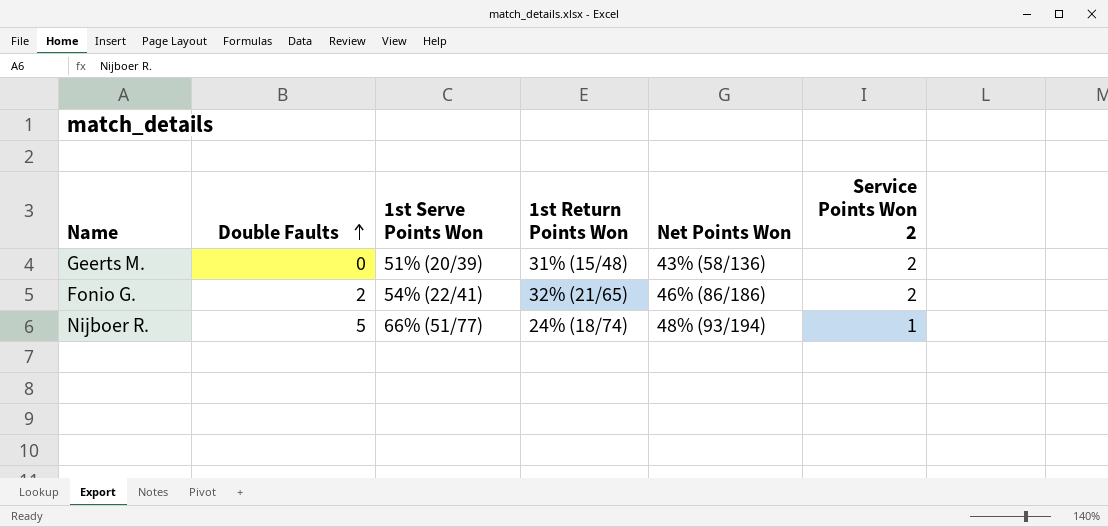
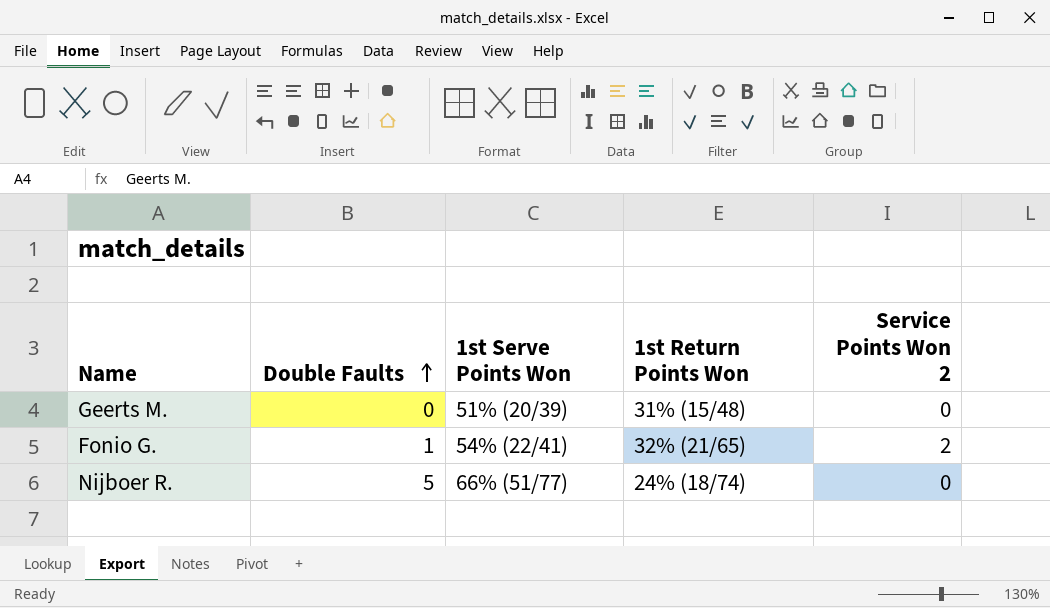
column Net Points Won | position: 5 -> none
Geerts M. | Service Points Won 2: 2 -> 0
Fonio G. | Double Faults: 2 -> 1
Nijboer R. | Service Points Won 2: 1 -> 0

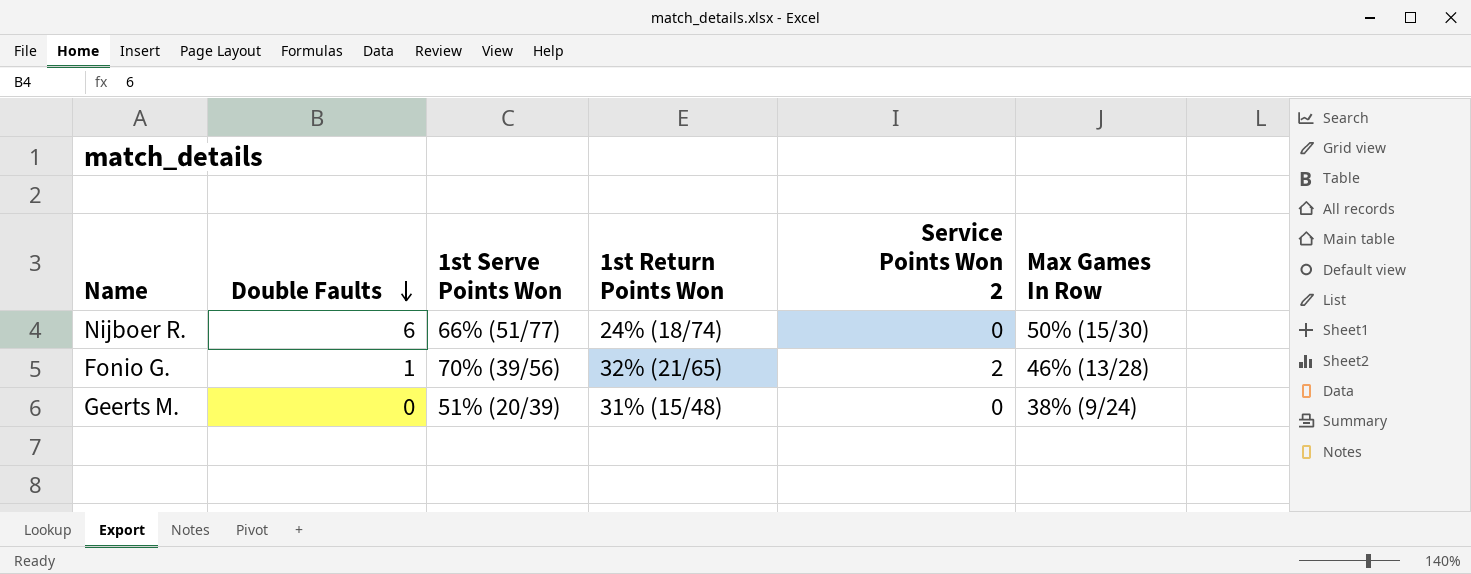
row order: Double Faults ascending -> Double Faults descending
column Max Games In Row | position: none -> 6
Nijboer R. | Double Faults: 5 -> 6
Fonio G. | 1st Serve Points Won: 54% (22/41) -> 70% (39/56)

